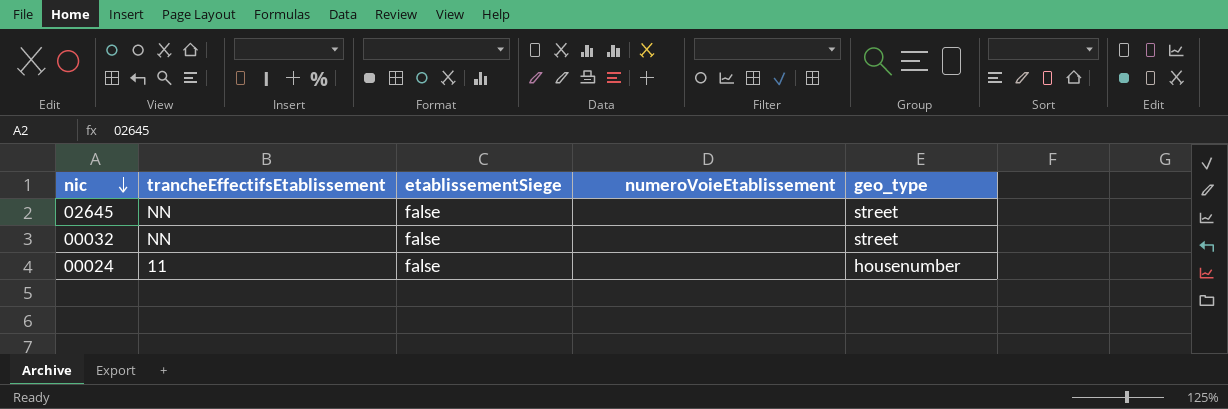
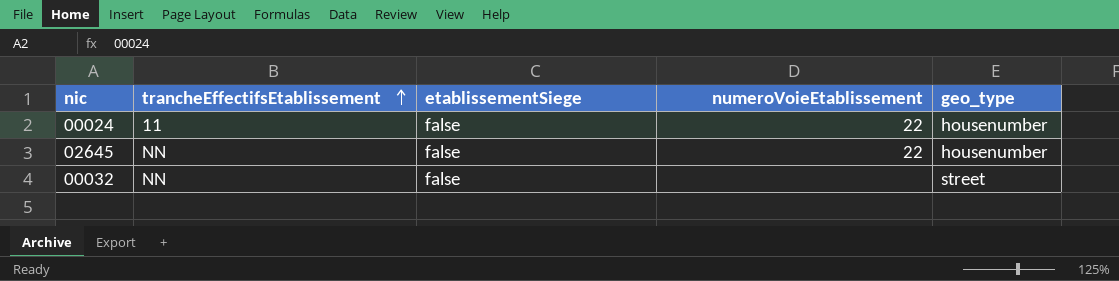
row order: nic descending -> trancheEffectifsEtablissement ascending
00024 | numeroVoieEtablissement: none -> 22
02645 | numeroVoieEtablissement: none -> 22
02645 | geo_type: street -> housenumber

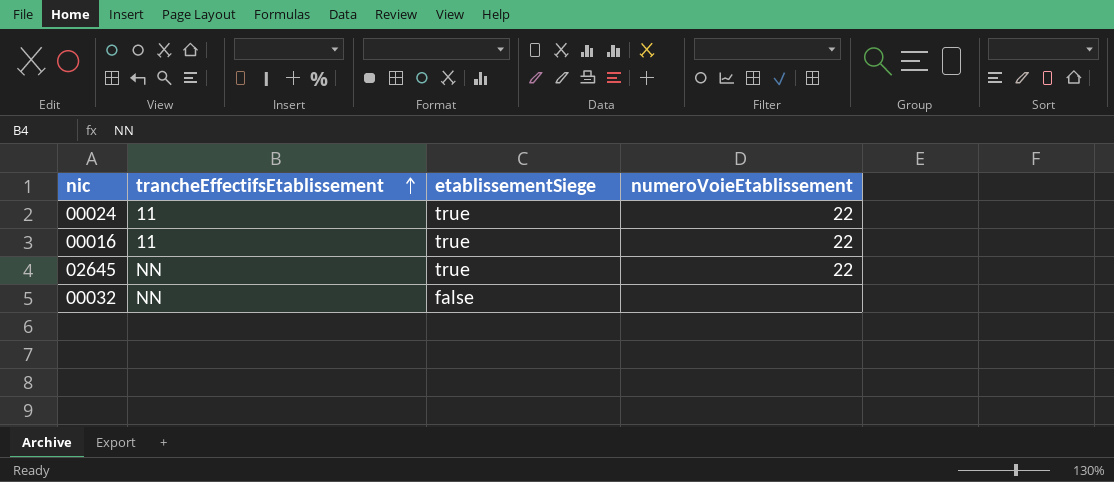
column geo_type | position: 5 -> none
00024 | etablissementSiege: false -> true
row 00016: none -> 11 | true | 22
02645 | etablissementSiege: false -> true

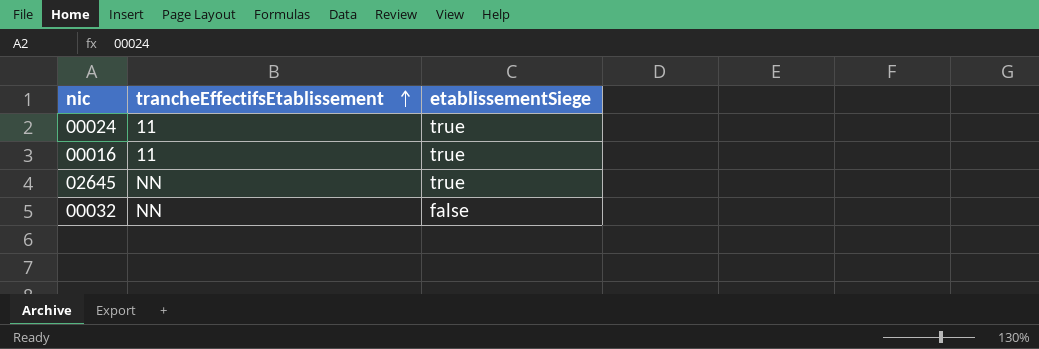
column numeroVoieEtablissement | position: 4 -> none

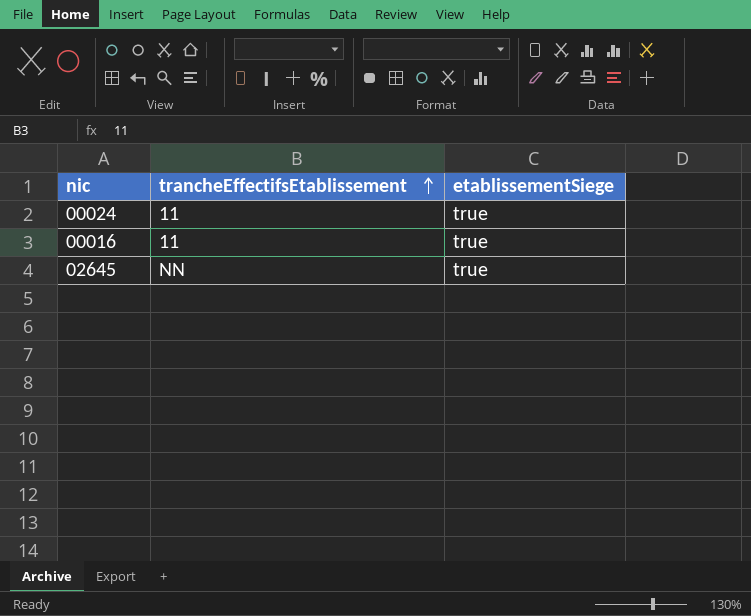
row 00032: NN | false -> none

